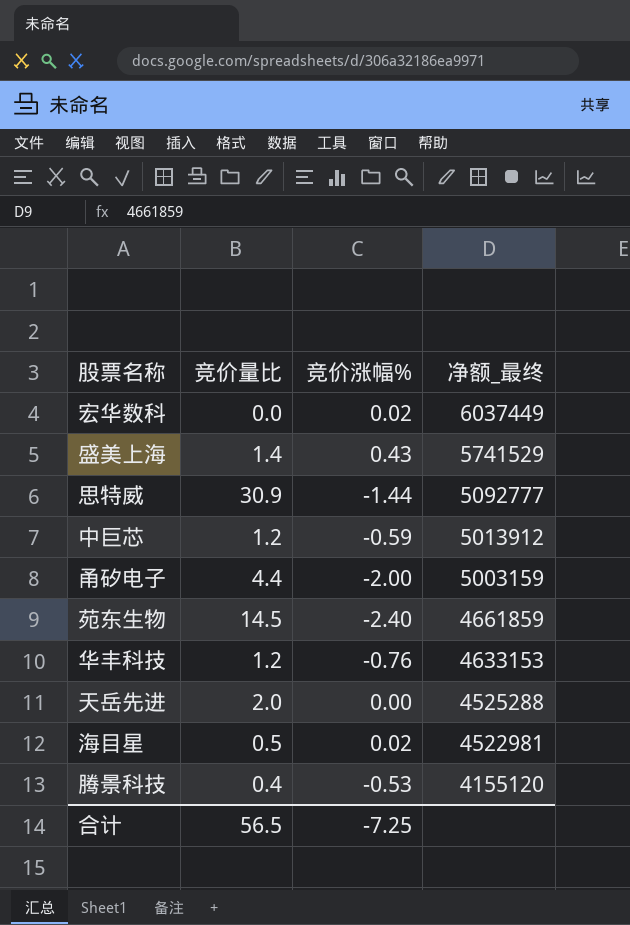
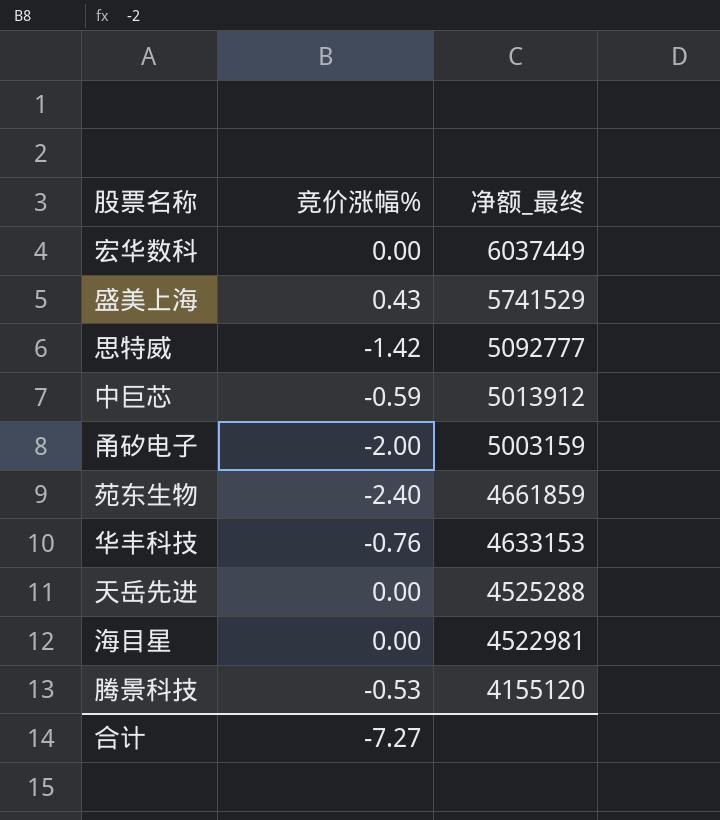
column 竞价量比 | position: 2 -> none
宏华数科 | 竞价涨幅%: 0.02 -> 0.00
思特威 | 竞价涨幅%: -1.44 -> -1.42
海目星 | 竞价涨幅%: 0.02 -> 0.00
合计 | 竞价涨幅%: -7.25 -> -7.27

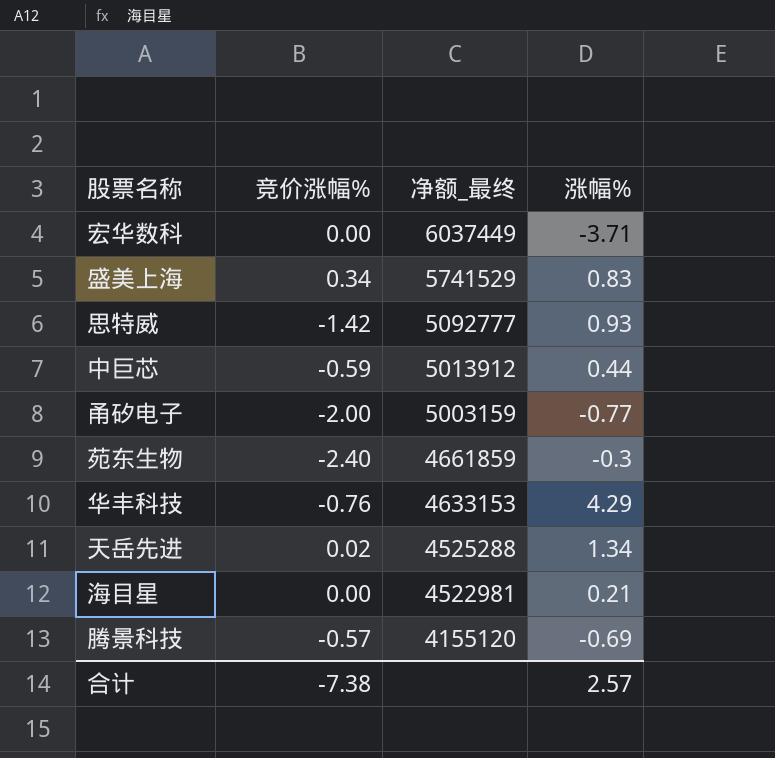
column 涨幅% | position: none -> 4
盛美上海 | 竞价涨幅%: 0.43 -> 0.34
天岳先进 | 竞价涨幅%: 0.00 -> 0.02
腾景科技 | 竞价涨幅%: -0.53 -> -0.57
合计 | 竞价涨幅%: -7.27 -> -7.38

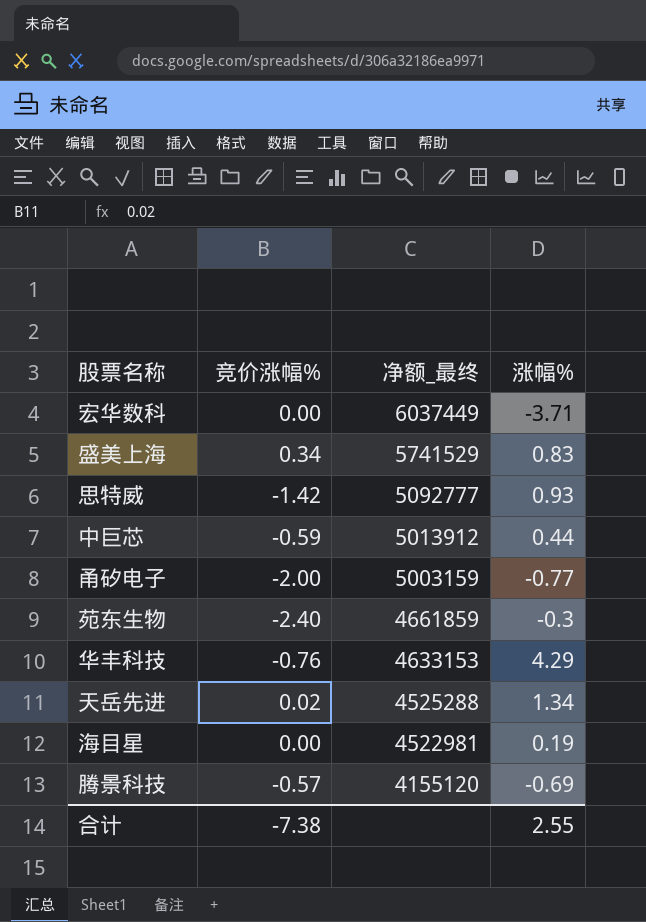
海目星 | 涨幅%: 0.21 -> 0.19
合计 | 涨幅%: 2.57 -> 2.55

